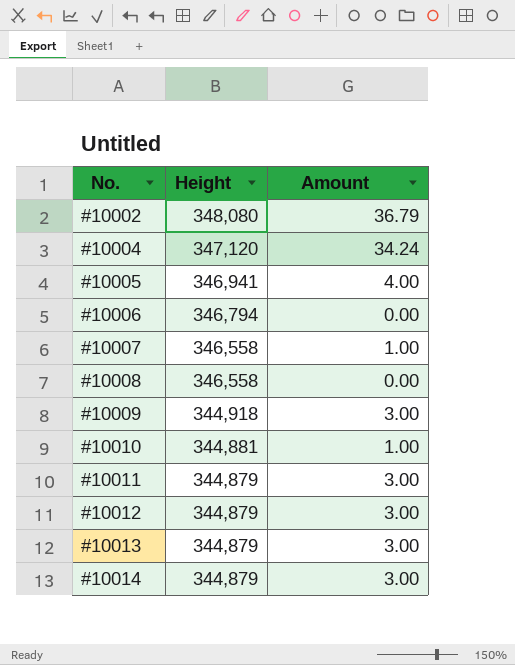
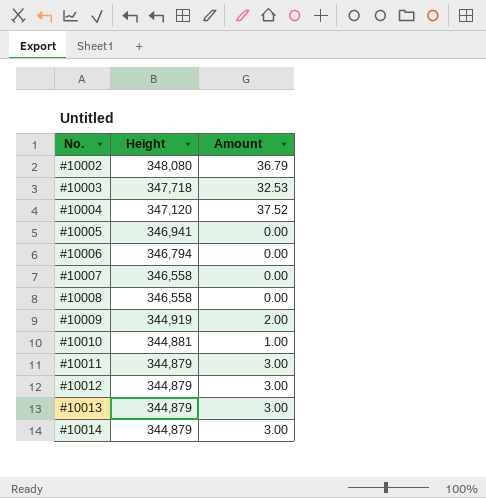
row #10003: none -> 347,718 | 32.53
#10004 | Amount: 34.24 -> 37.52
#10005 | Amount: 4.00 -> 0.00
#10007 | Amount: 1.00 -> 0.00
#10009 | Height: 344,918 -> 344,919
#10009 | Amount: 3.00 -> 2.00

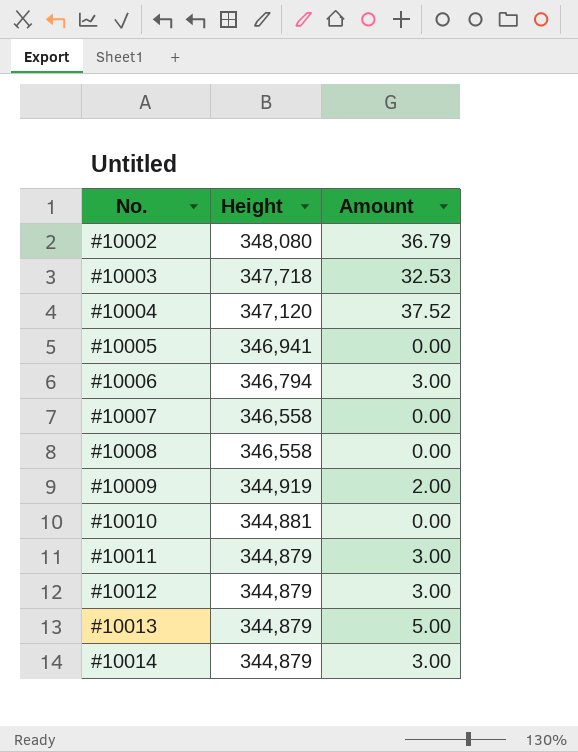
#10006 | Amount: 0.00 -> 3.00
#10010 | Amount: 1.00 -> 0.00
#10013 | Amount: 3.00 -> 5.00

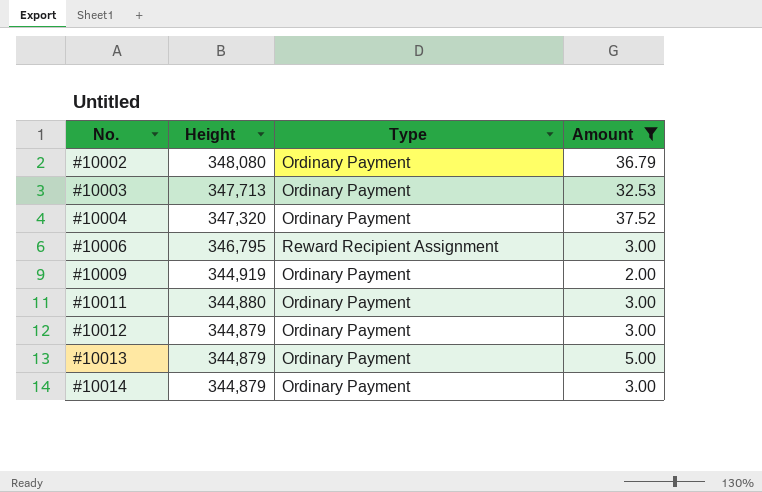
filter: none -> Amount != 0.00
column Type | position: none -> 3
#10003 | Height: 347,718 -> 347,713
#10004 | Height: 347,120 -> 347,320
#10006 | Height: 346,794 -> 346,795
#10011 | Height: 344,879 -> 344,880

